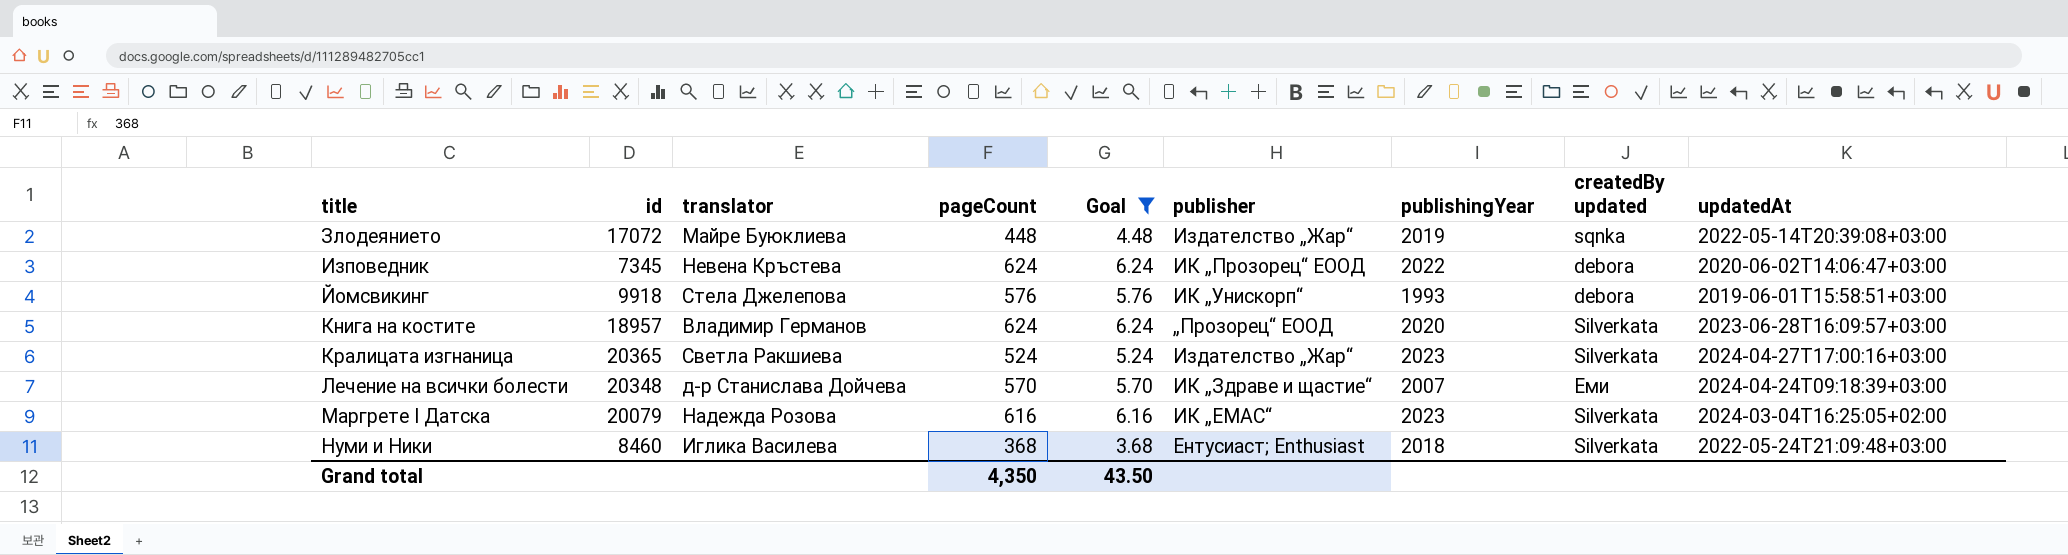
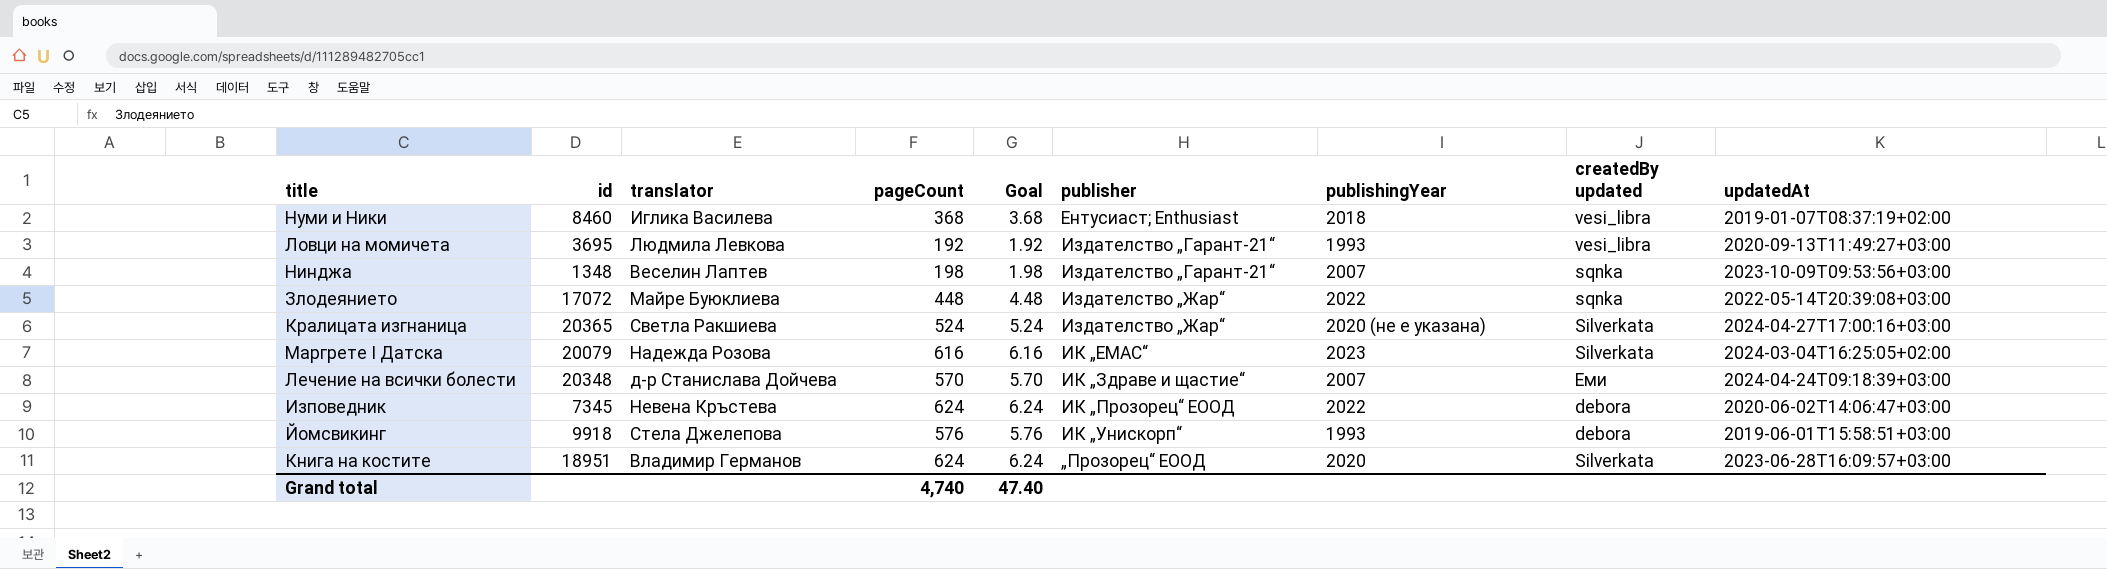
filter: Goal >= 3.68 -> none
row order: title ascending -> publisher ascending
Нуми и Ники | createdBy updated: Silverkata -> vesi_libra
Нуми и Ники | updatedAt: 2022-05-24T21:09:48+03:00 -> 2019-01-07T08:37:19+02:00
Злодеянието | publishingYear: 2019 -> 2022
Кралицата изгнаница | publishingYear: 2023 -> 2020 (не е указана)
Книга на костите | id: 18957 -> 18951
Grand total | pageCount: 4,350 -> 4,740
Grand total | Goal: 43.50 -> 47.40

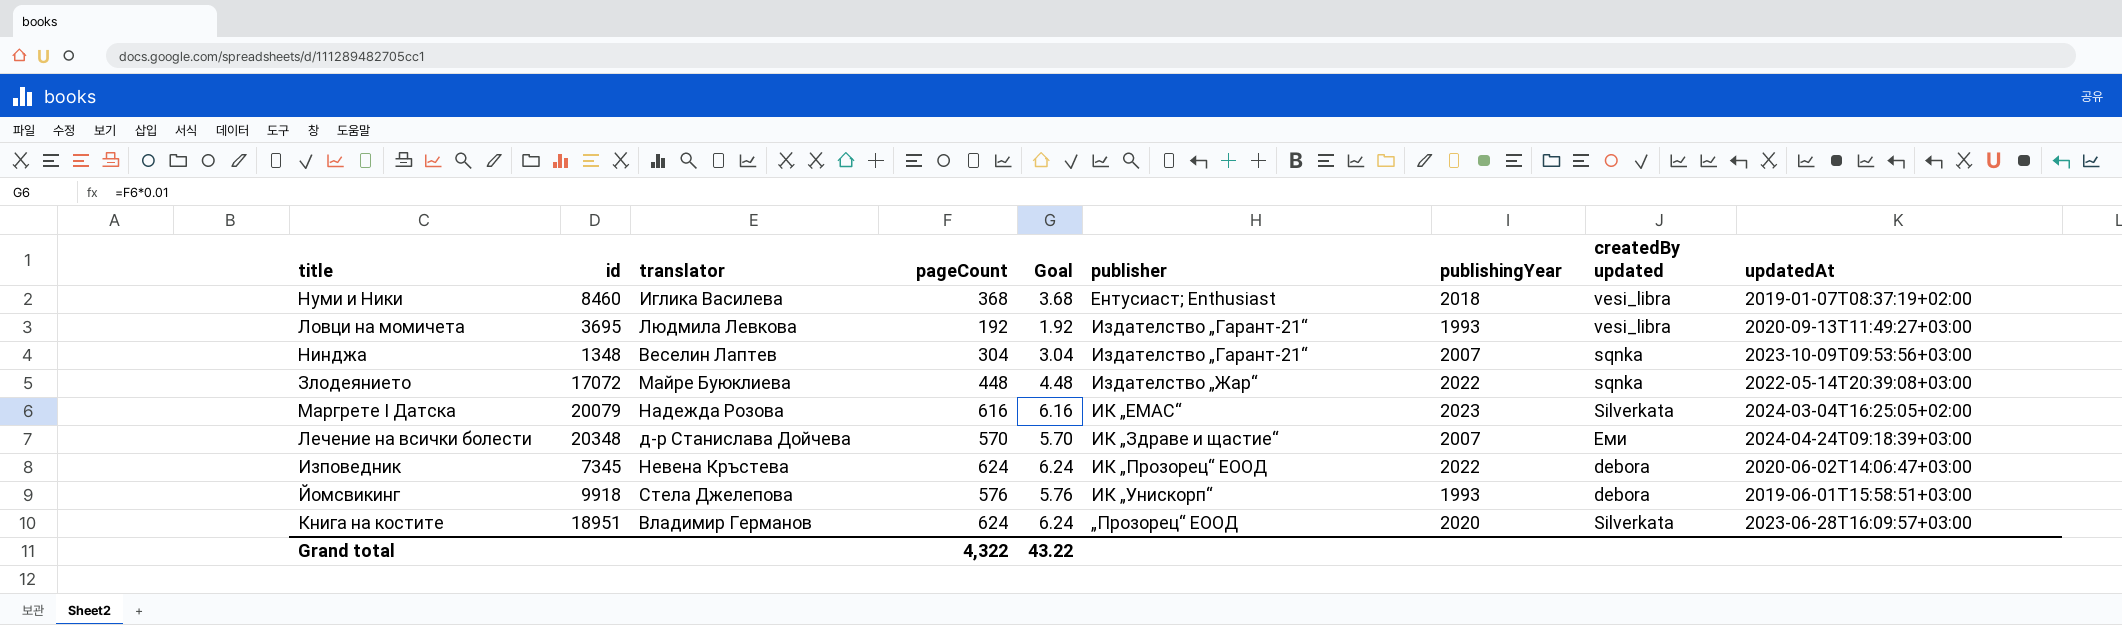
row Кралицата изгнаница: 20365 | Светла Ракшиева | 524 | 5.24 | Издателство „Жар“ | 2020 (не е указана) | Silverkata | 2024-04-27T17:00:16+03:00 -> none
Нинджа | pageCount: 198 -> 304
Нинджа | Goal: 1.98 -> 3.04
Grand total | pageCount: 4,740 -> 4,322
Grand total | Goal: 47.40 -> 43.22

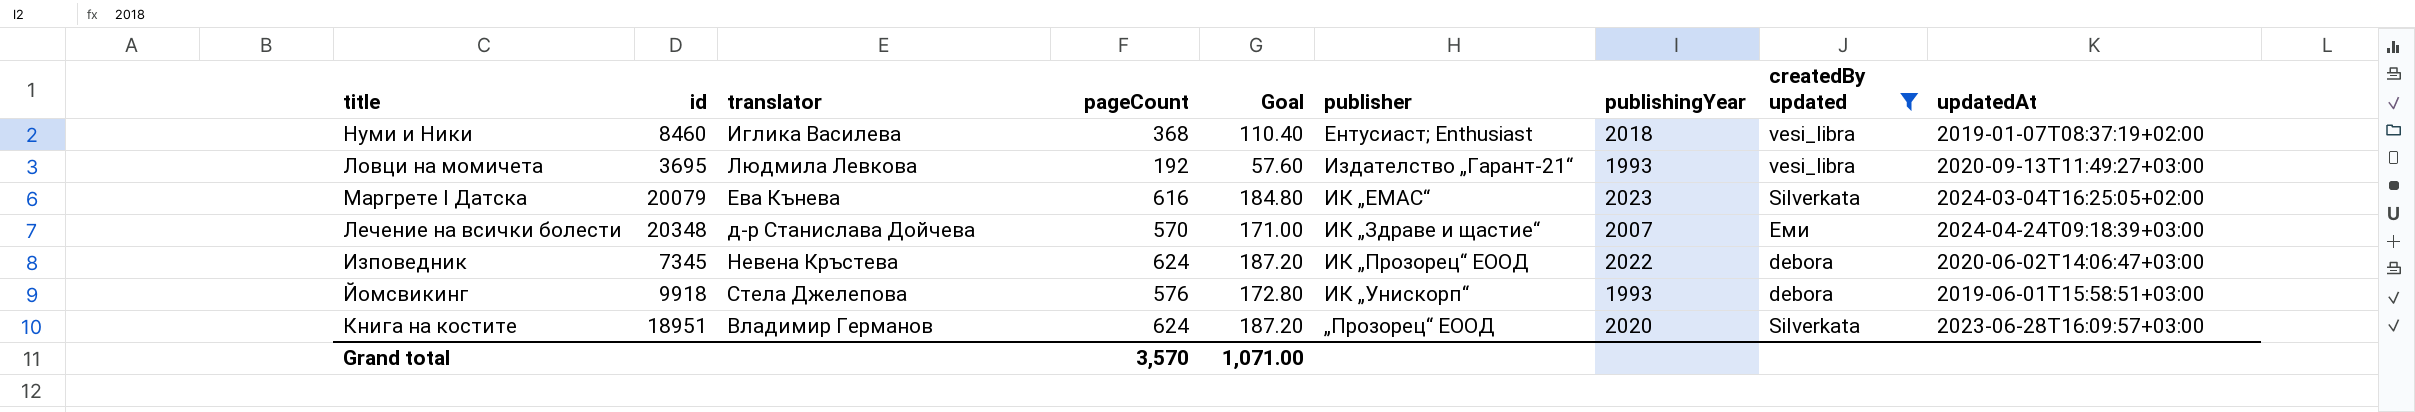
filter: none -> createdBy updated != sqnka
column Goal | formula: [pageCount] * 0.01 -> [pageCount] * 0.3
Маргрете I Датска | translator: Надежда Розова -> Ева Кънева
Grand total | pageCount: 4,322 -> 3,570
Grand total | Goal: 43.22 -> 1,071.00

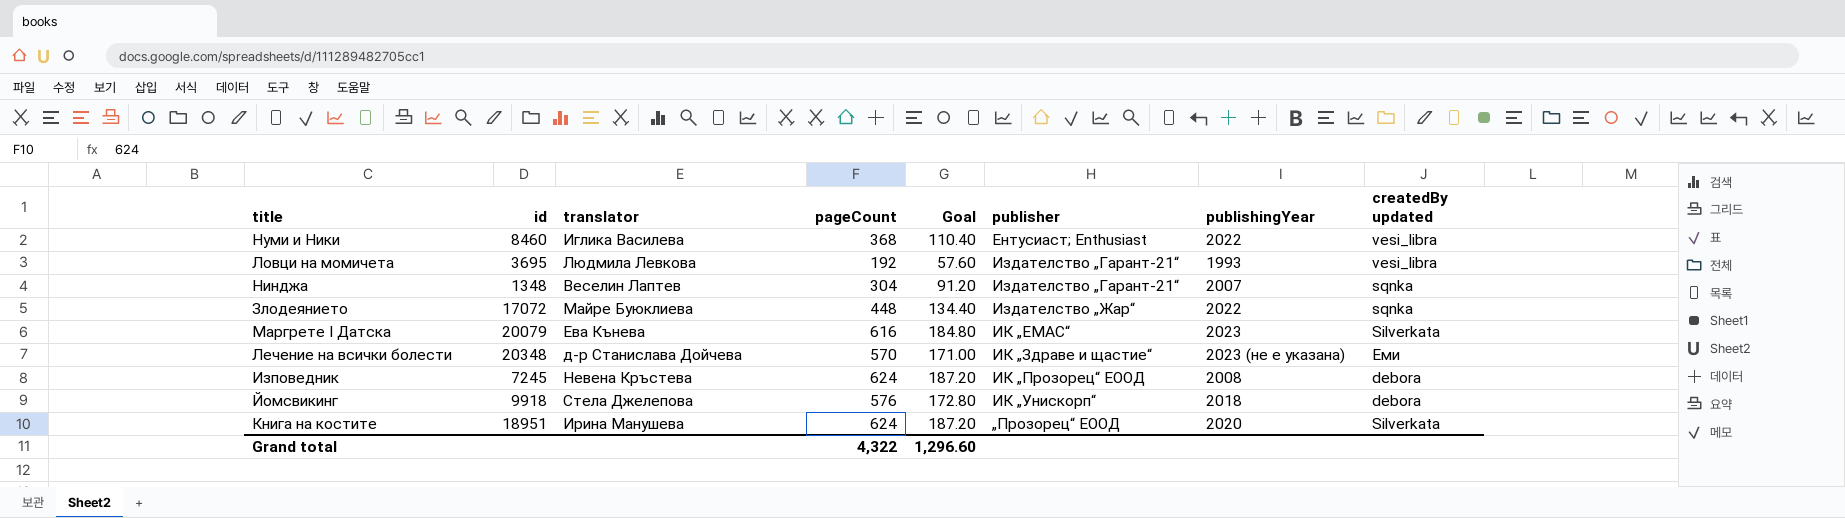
filter: createdBy updated != sqnka -> none
column updatedAt | position: 9 -> none
Нуми и Ники | publishingYear: 2018 -> 2022
Лечение на всички болести | publishingYear: 2007 -> 2023 (не е указана)
Изповедник | id: 7345 -> 7245
Изповедник | publishingYear: 2022 -> 2008
Йомсвикинг | publishingYear: 1993 -> 2018
Книга на костите | translator: Владимир Германов -> Ирина Манушева
Grand total | pageCount: 3,570 -> 4,322
Grand total | Goal: 1,071.00 -> 1,296.60

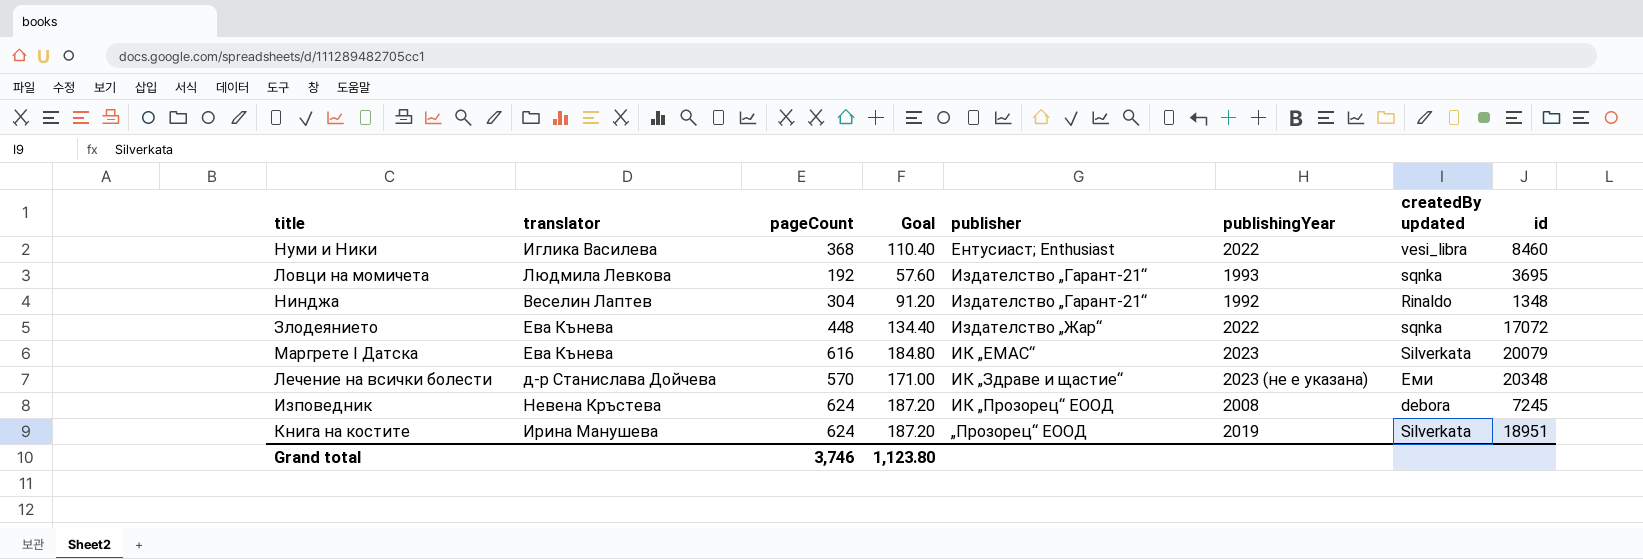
column id | position: 2 -> 8
row Йомсвикинг: 9918 | Стела Джелепова | 576 | 172.80 | ИК „Унискорп“ | 2018 | debora -> none
Ловци на момичета | createdBy updated: vesi_libra -> sqnka
Нинджа | publishingYear: 2007 -> 1992
Нинджа | createdBy updated: sqnka -> Rinaldo
Злодеянието | translator: Майре Буюклиева -> Ева Кънева
Книга на костите | publishingYear: 2020 -> 2019
Grand total | pageCount: 4,322 -> 3,746
Grand total | Goal: 1,296.60 -> 1,123.80

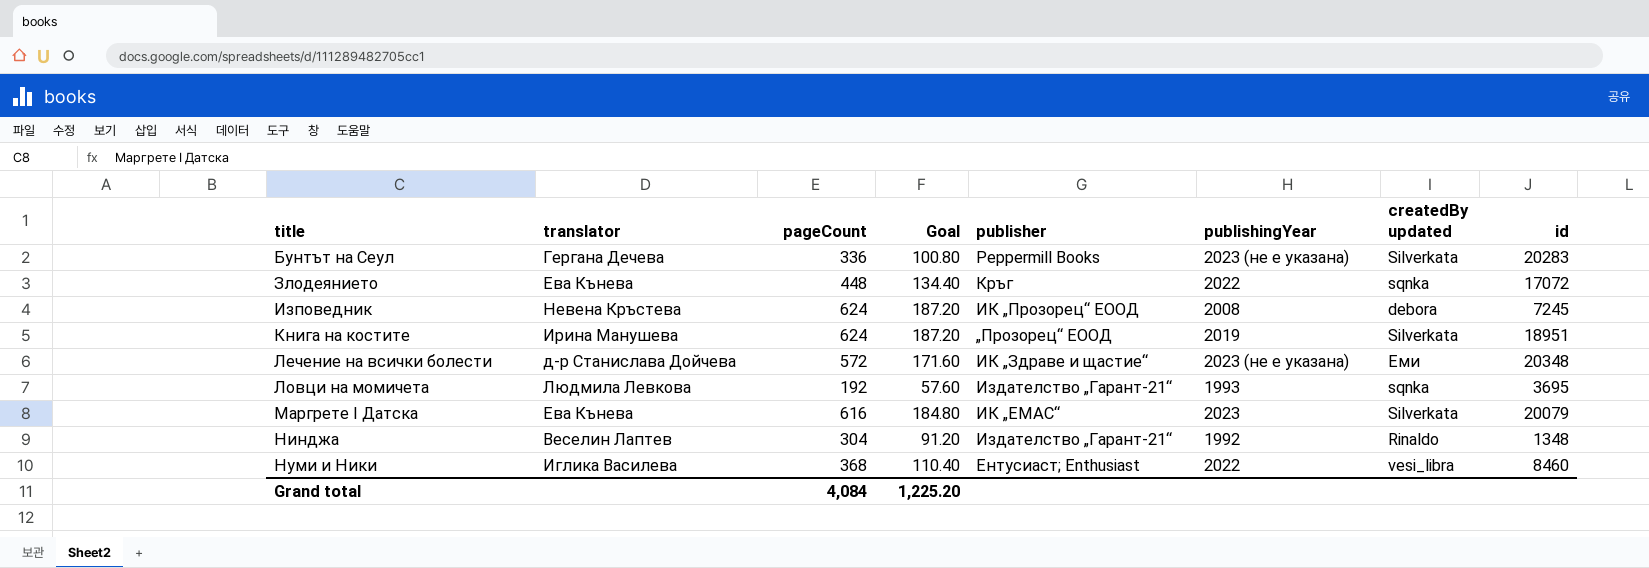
row order: publisher ascending -> title ascending
row Бунтът на Сеул: none -> Гергана Дечева | 336 | 100.80 | Peppermill Books | 2023 (не е указана) | Silverkata | 20283
Злодеянието | publisher: Издателство „Жар“ -> Кръг
Лечение на всички болести | pageCount: 570 -> 572
Лечение на всички болести | Goal: 171.00 -> 171.60
Grand total | pageCount: 3,746 -> 4,084
Grand total | Goal: 1,123.80 -> 1,225.20

